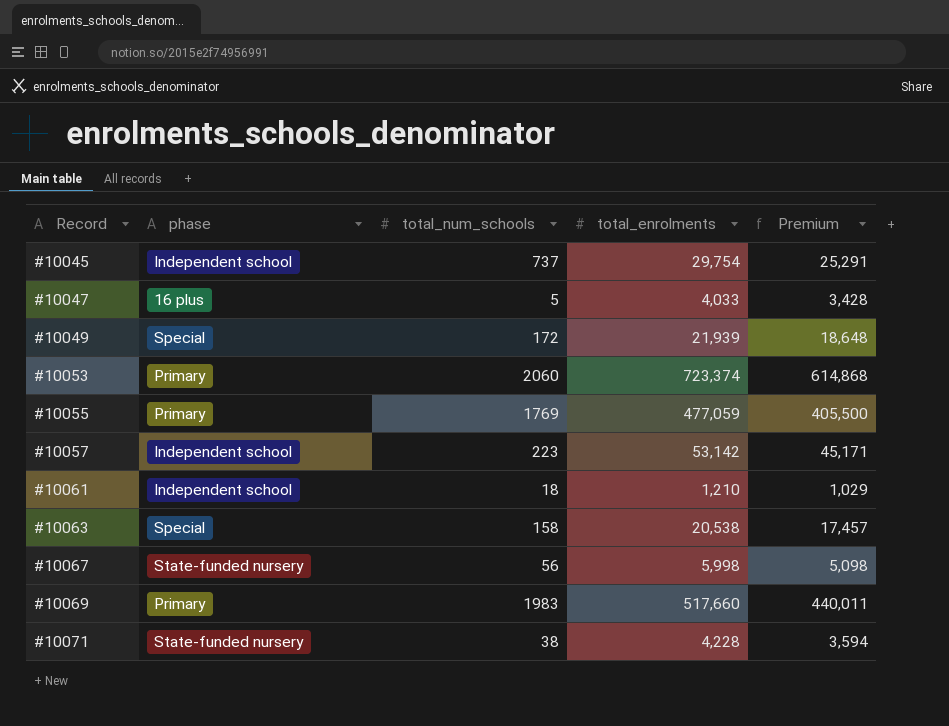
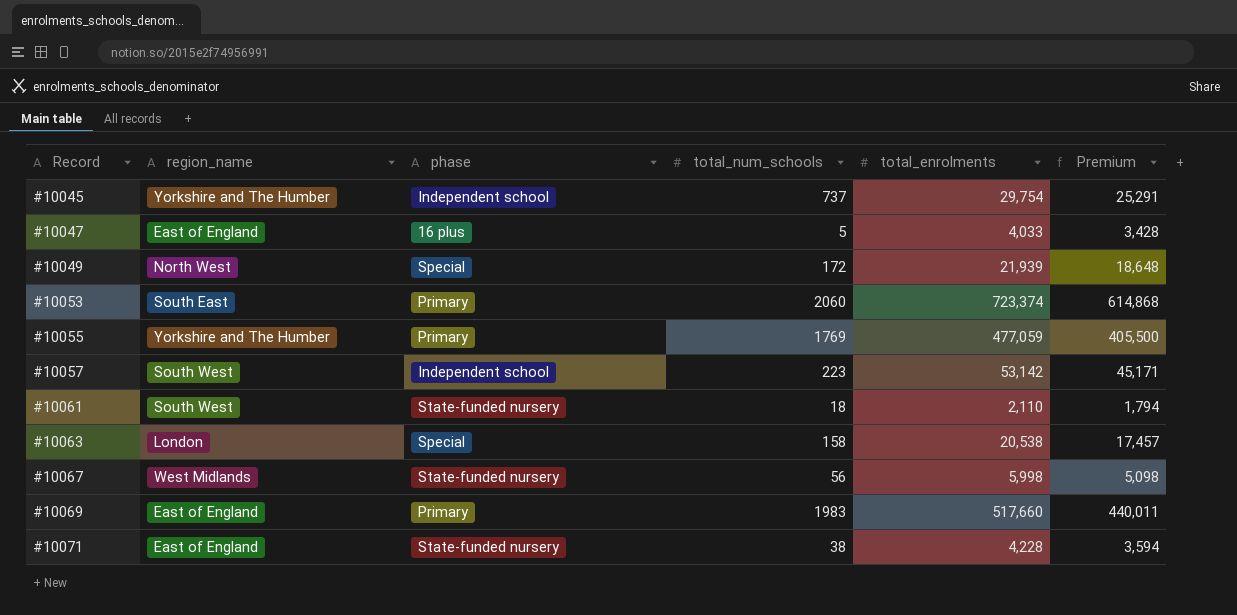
column region_name | position: none -> 2
#10061 | phase: Independent school -> State-funded nursery
#10061 | total_enrolments: 1,210 -> 2,110
#10061 | Premium: 1,029 -> 1,794

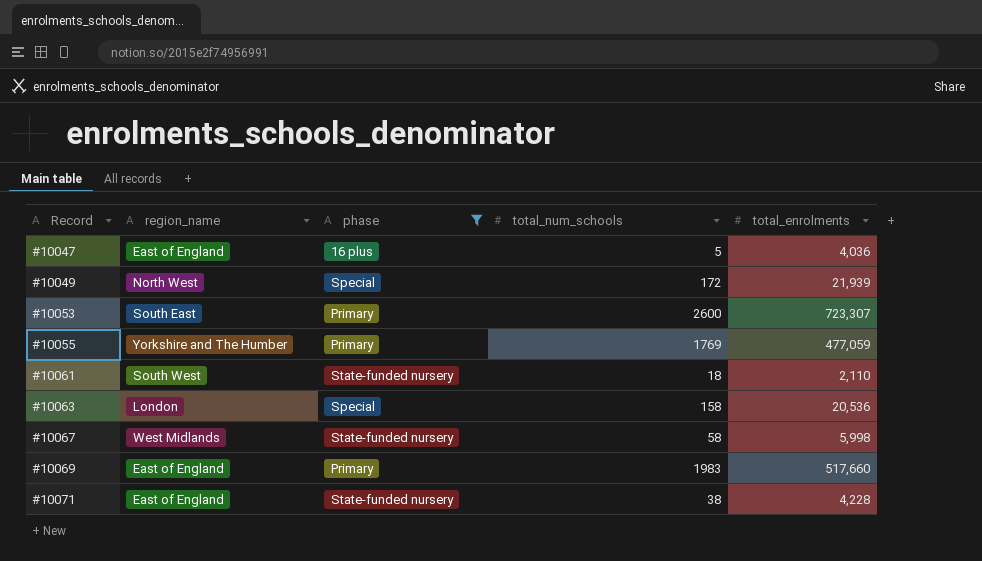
filter: none -> phase != Independent school
column Premium | formula: [total_enrolments] * 0.85 -> none
#10047 | total_enrolments: 4,033 -> 4,036
#10053 | total_num_schools: 2060 -> 2600
#10053 | total_enrolments: 723,374 -> 723,307
#10063 | total_enrolments: 20,538 -> 20,536
#10067 | total_num_schools: 56 -> 58

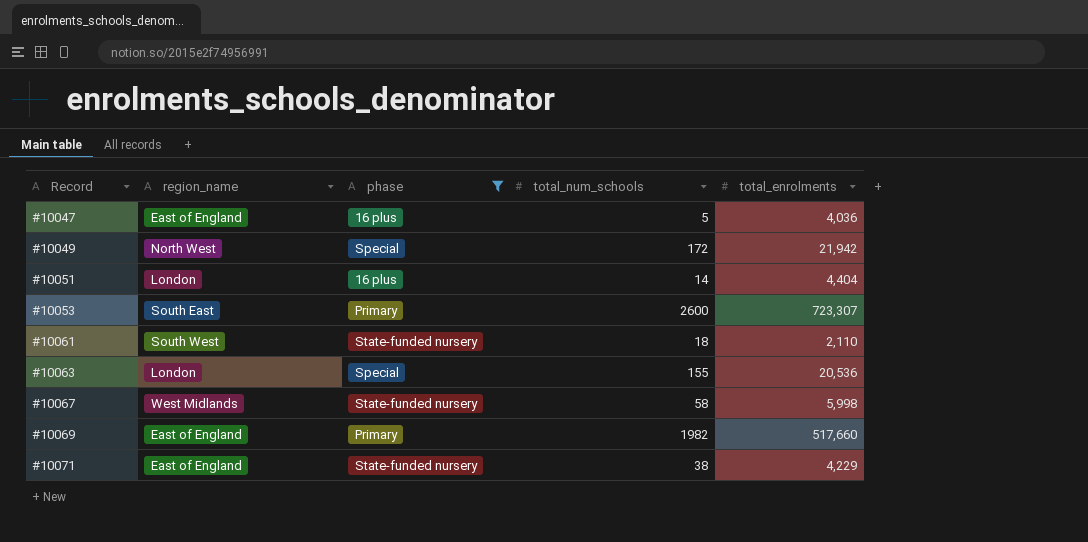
row #10055: Yorkshire and The Humber | Primary | 1769 | 477,059 -> none
#10049 | total_enrolments: 21,939 -> 21,942
row #10051: none -> London | 16 plus | 14 | 4,404
#10063 | total_num_schools: 158 -> 155
#10069 | total_num_schools: 1983 -> 1982
#10071 | total_enrolments: 4,228 -> 4,229

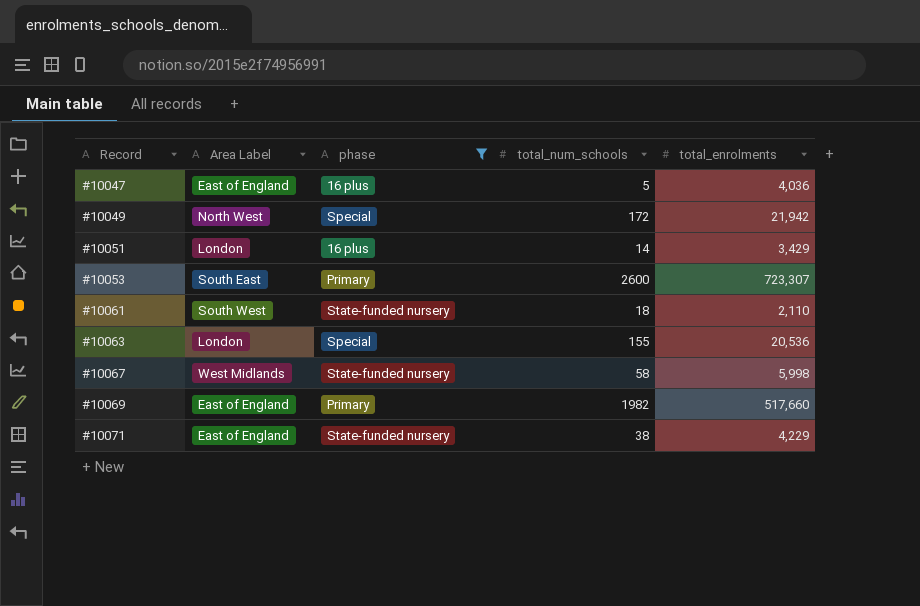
column name: region_name -> Area Label
#10051 | total_enrolments: 4,404 -> 3,429

